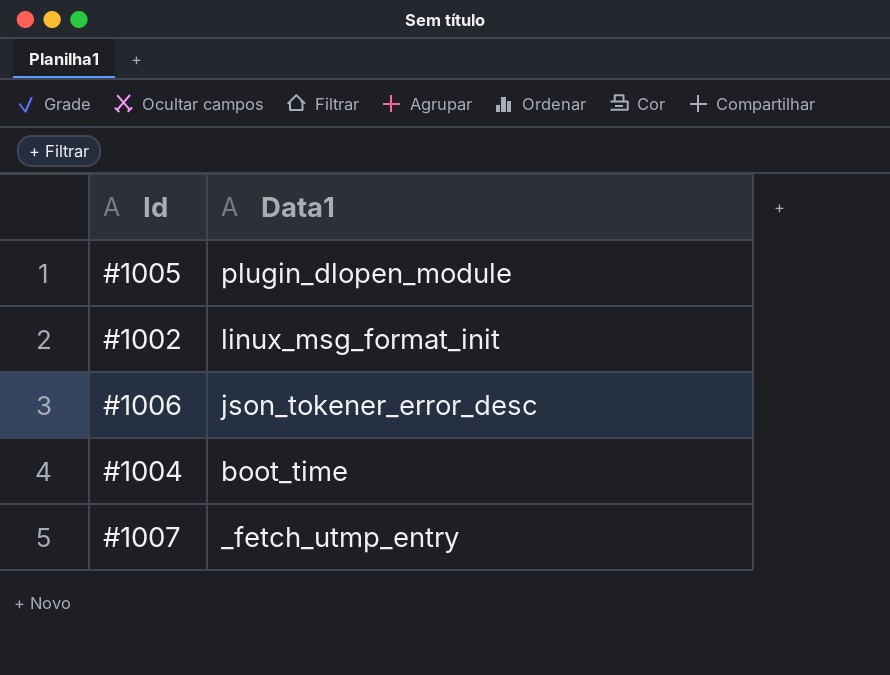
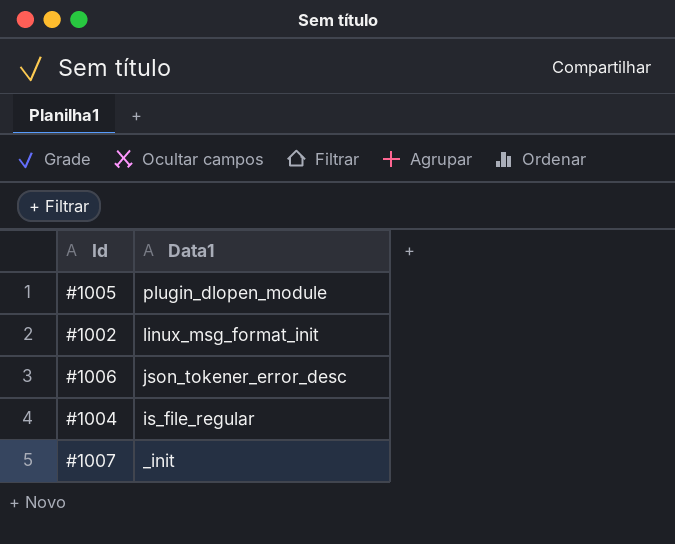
#1004 | Data1: boot_time -> is_file_regular
#1007 | Data1: _fetch_utmp_entry -> _init

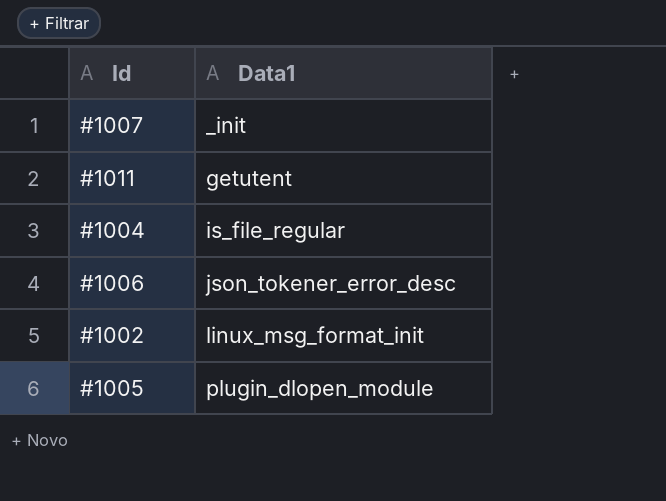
row order: Data1 descending -> Data1 ascending
row #1011: none -> getutent

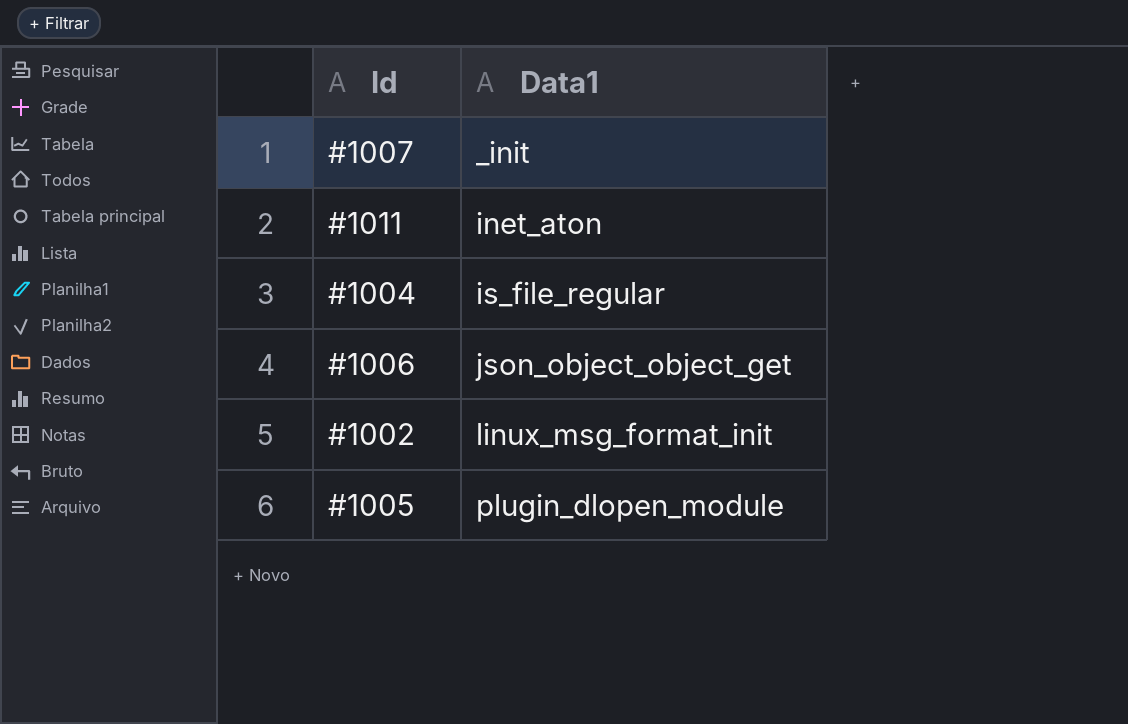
#1011 | Data1: getutent -> inet_aton
#1006 | Data1: json_tokener_error_desc -> json_object_object_get

